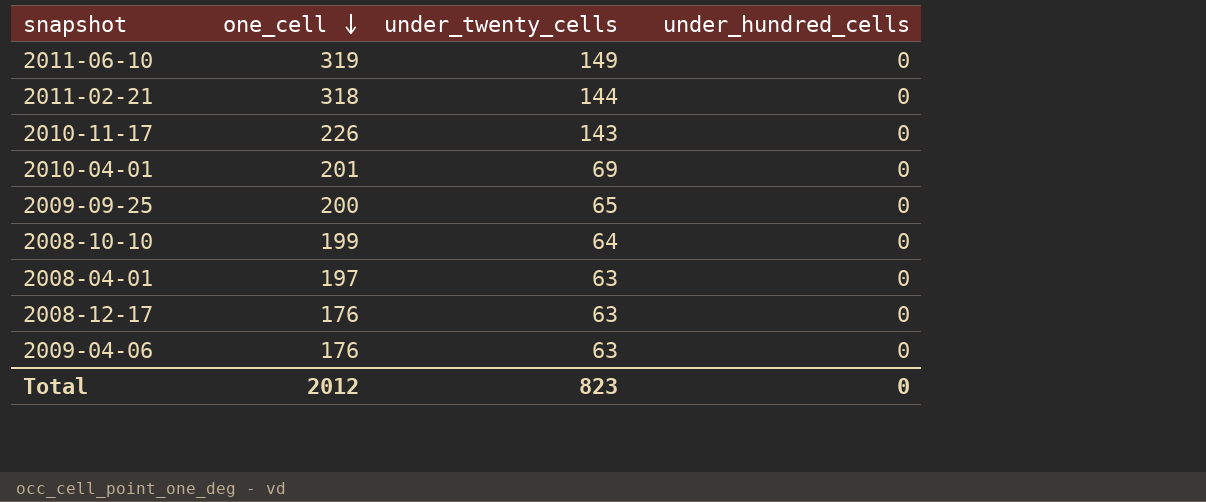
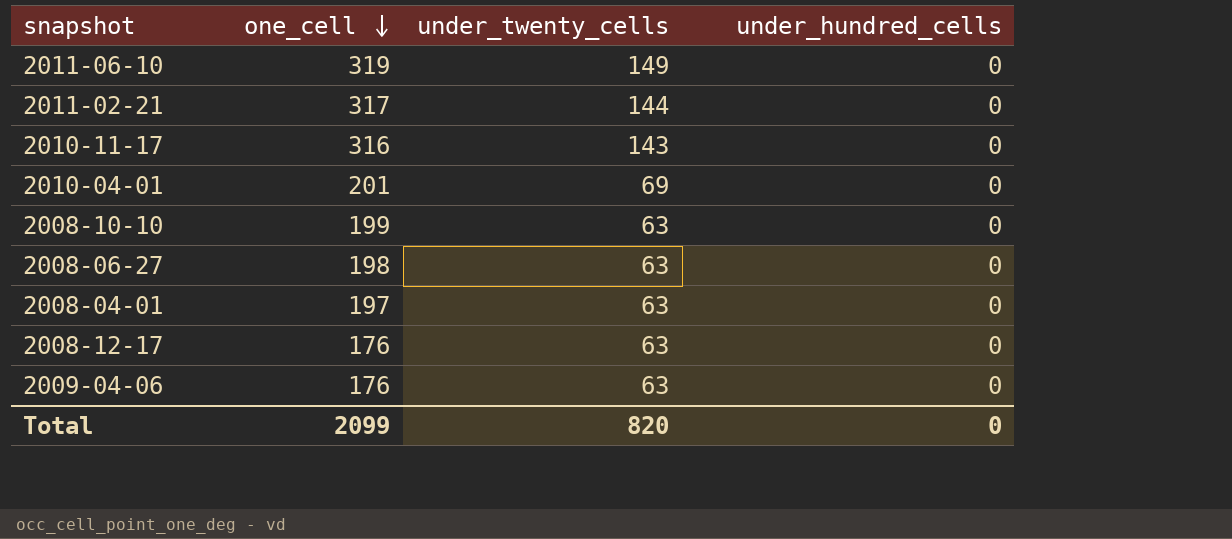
row 2009-09-25: 200 | 65 | 0 -> none
2011-02-21 | one_cell: 318 -> 317
2010-11-17 | one_cell: 226 -> 316
2008-10-10 | under_twenty_cells: 64 -> 63
row 2008-06-27: none -> 198 | 63 | 0
Total | one_cell: 2012 -> 2099
Total | under_twenty_cells: 823 -> 820

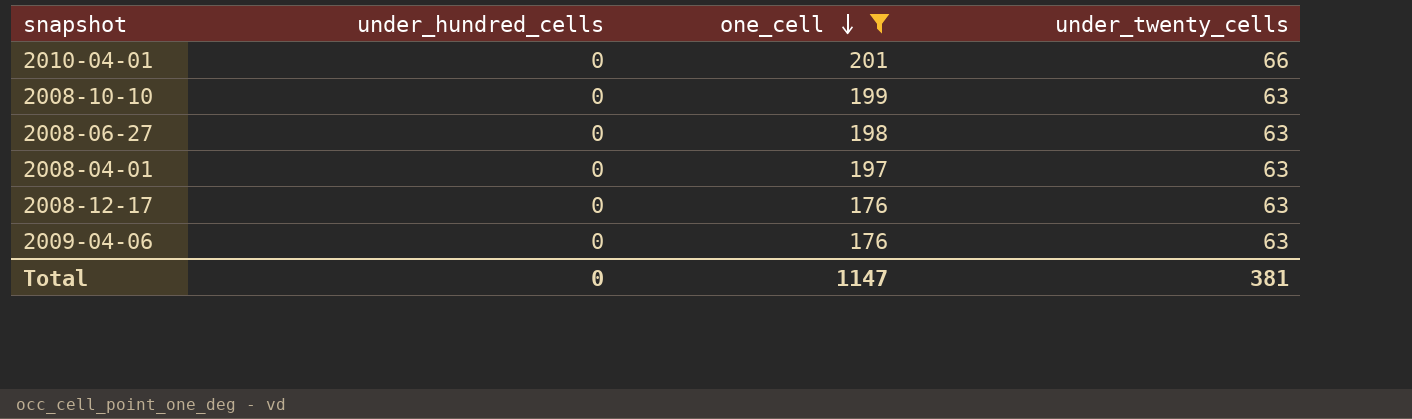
filter: none -> one_cell <= 201
column under_hundred_cells | position: 4 -> 2
2010-04-01 | under_twenty_cells: 69 -> 66
Total | one_cell: 2099 -> 1147
Total | under_twenty_cells: 820 -> 381

